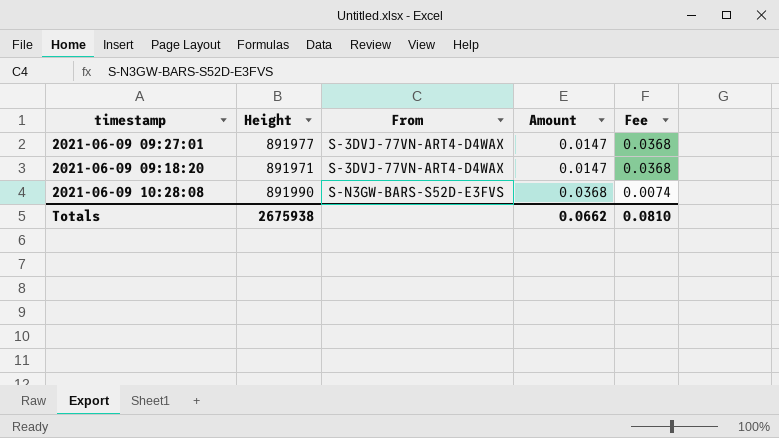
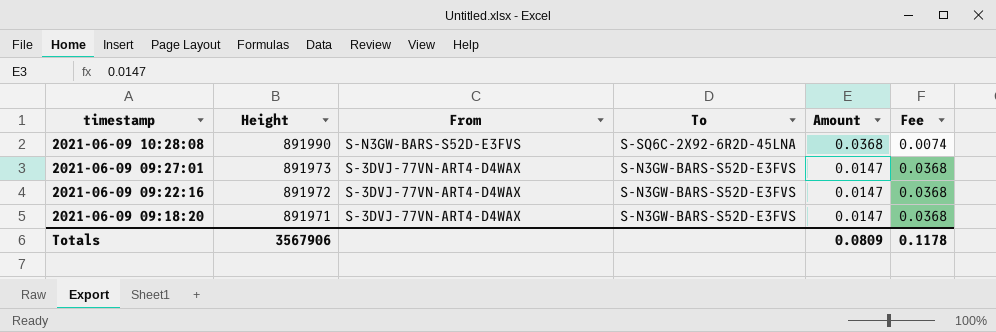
row order: From ascending -> timestamp descending
column To | position: none -> 4
2021-06-09 09:27:01 | Height: 891977 -> 891973
row 2021-06-09 09:22:16: none -> 891972 | S-3DVJ-77VN-ART4-D4WAX | S-N3GW-BARS-S52D-E3FVS | 0.0147 | 0.0368
Totals | Height: 2675938 -> 3567906
Totals | Amount: 0.0662 -> 0.0809
Totals | Fee: 0.0810 -> 0.1178

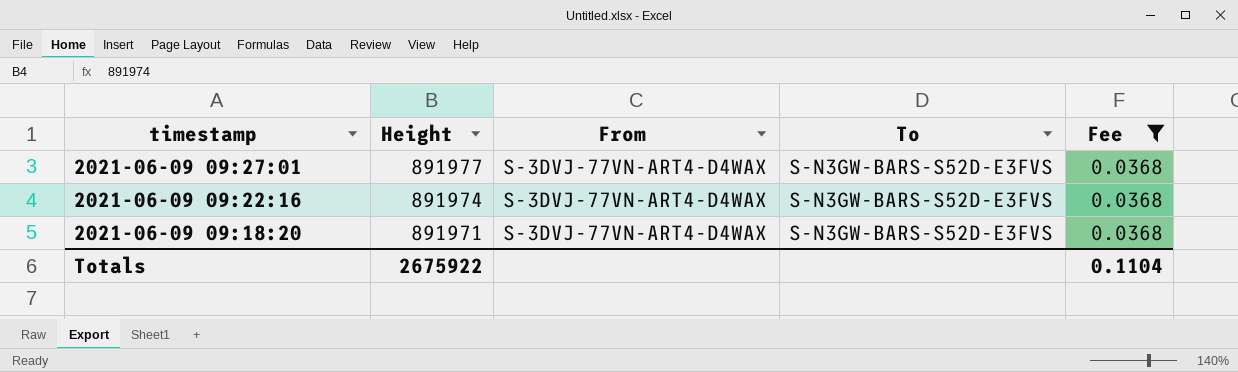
filter: none -> Fee = 0.0368
column Amount | position: 5 -> none
2021-06-09 09:27:01 | Height: 891973 -> 891977
2021-06-09 09:22:16 | Height: 891972 -> 891974
Totals | Height: 3567906 -> 2675922
Totals | Fee: 0.1178 -> 0.1104

